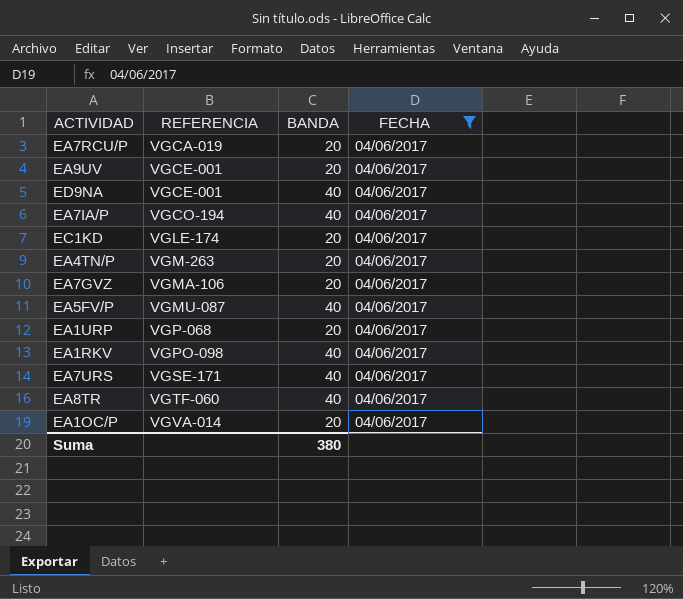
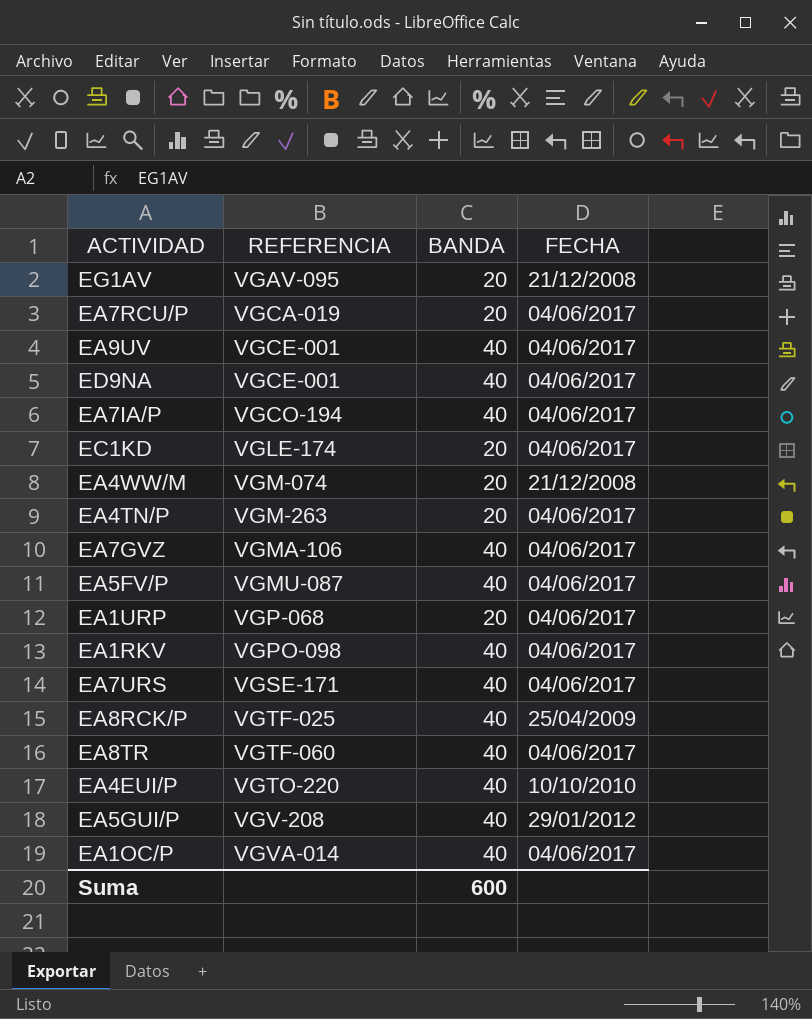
filter: FECHA = 04/06/2017 -> none
EA9UV | BANDA: 20 -> 40
EA7GVZ | BANDA: 20 -> 40
EA1OC/P | BANDA: 20 -> 40
Suma | BANDA: 380 -> 600

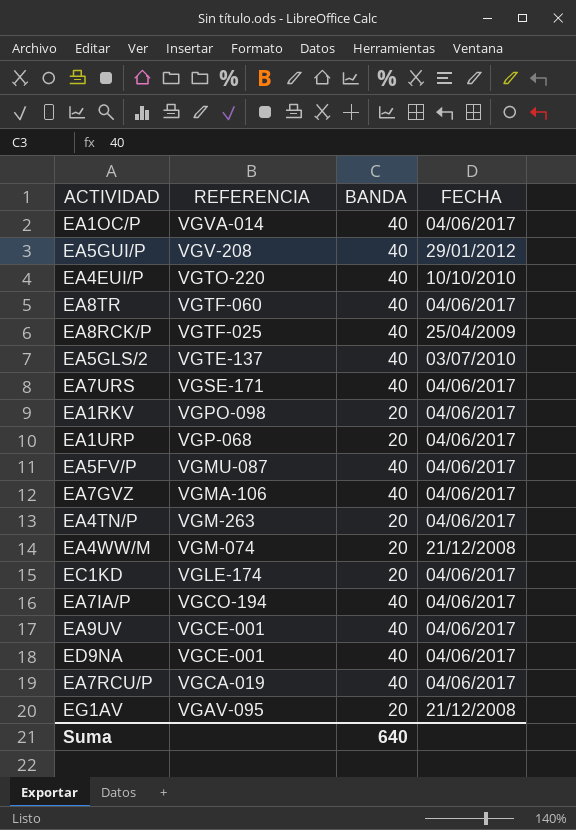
row order: REFERENCIA ascending -> REFERENCIA descending
row EA5GLS/2: none -> VGTE-137 | 40 | 03/07/2010
EA1RKV | BANDA: 40 -> 20
EA7RCU/P | BANDA: 20 -> 40
Suma | BANDA: 600 -> 640

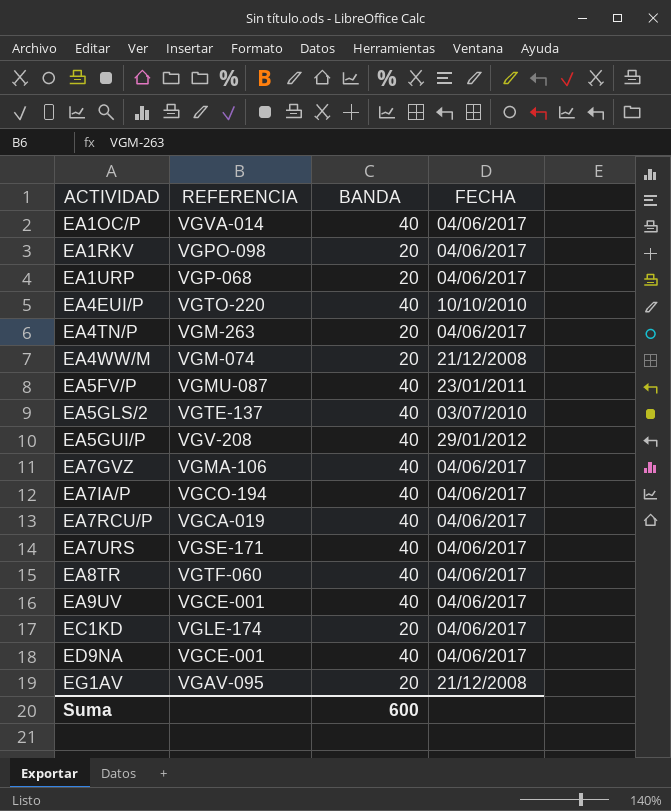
row order: REFERENCIA descending -> ACTIVIDAD ascending
row EA8RCK/P: VGTF-025 | 40 | 25/04/2009 -> none
EA5FV/P | FECHA: 04/06/2017 -> 23/01/2011
Suma | BANDA: 640 -> 600

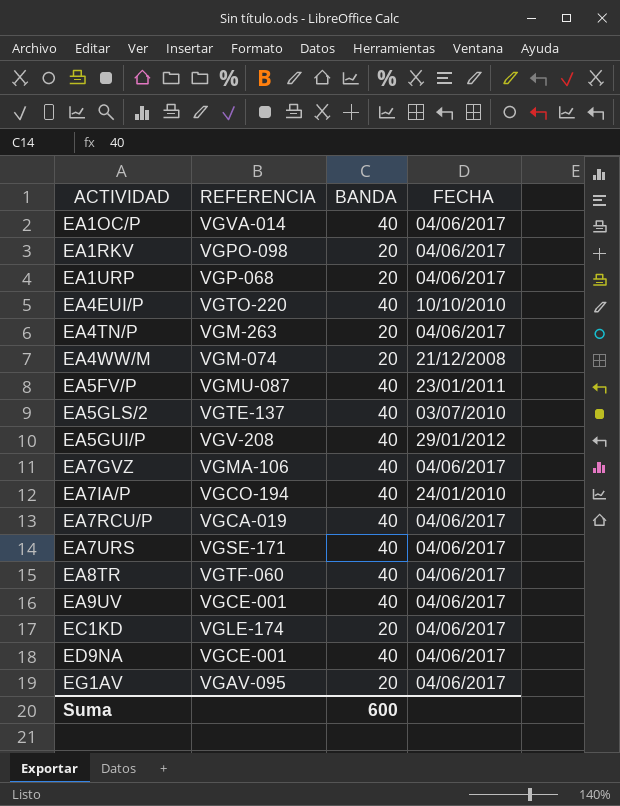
EA7IA/P | FECHA: 04/06/2017 -> 24/01/2010
EG1AV | FECHA: 21/12/2008 -> 04/06/2017

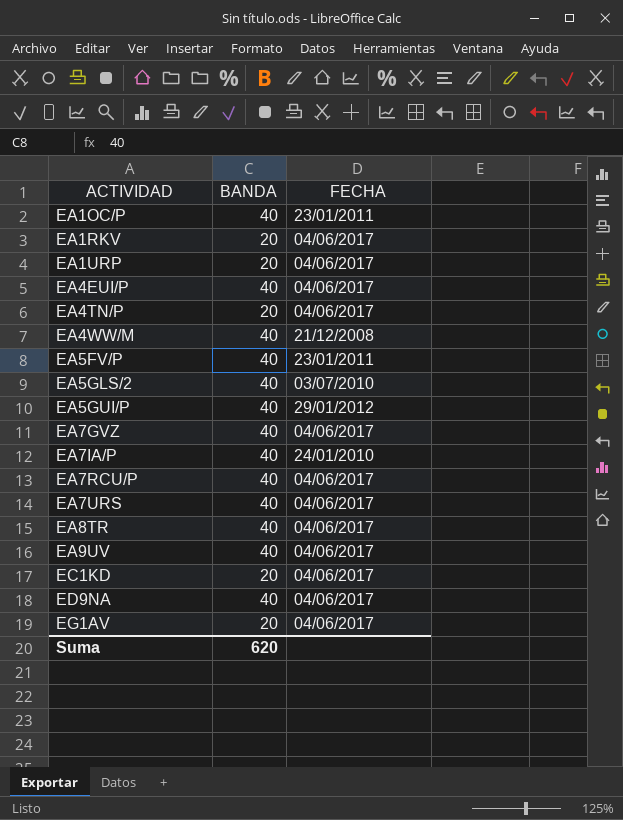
column REFERENCIA | position: 2 -> none
EA1OC/P | FECHA: 04/06/2017 -> 23/01/2011
EA4EUI/P | FECHA: 10/10/2010 -> 04/06/2017
EA4WW/M | BANDA: 20 -> 40
Suma | BANDA: 600 -> 620

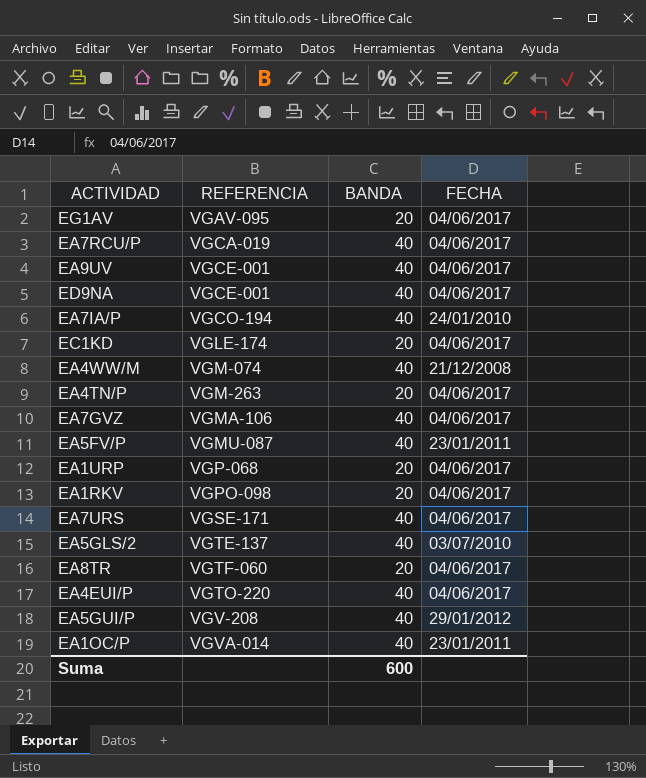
row order: ACTIVIDAD ascending -> REFERENCIA ascending
column REFERENCIA | position: none -> 2
EA8TR | BANDA: 40 -> 20
Suma | BANDA: 620 -> 600

